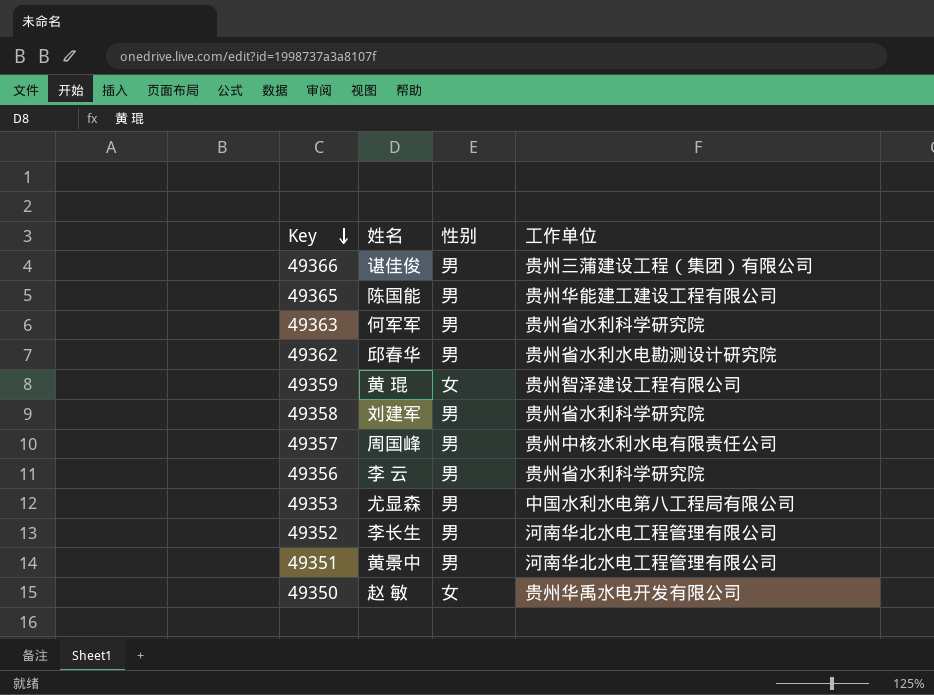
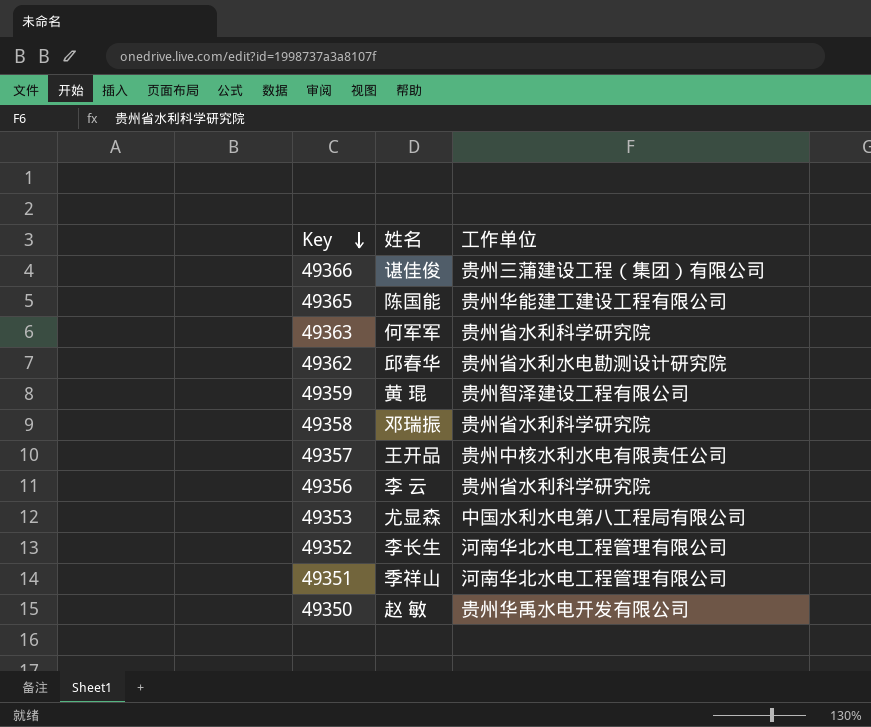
column 性别 | position: 3 -> none
49358 | 姓名: 刘建军 -> 邓瑞振
49357 | 姓名: 周国峰 -> 王开品
49351 | 姓名: 黄景中 -> 季祥山

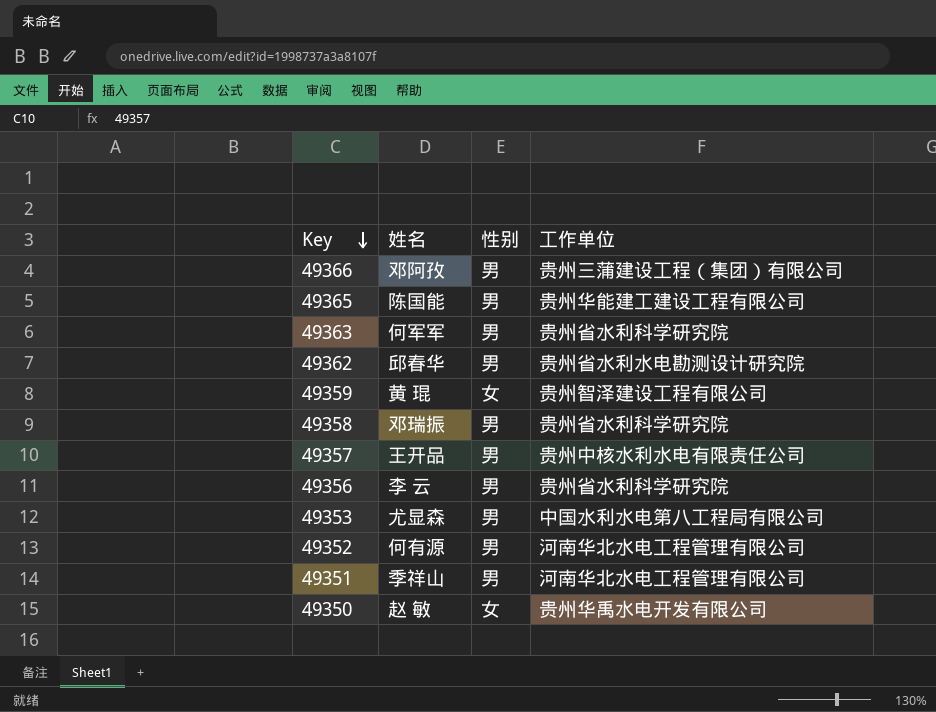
column 性别 | position: none -> 3
49366 | 姓名: 谌佳俊 -> 邓阿孜
49352 | 姓名: 李长生 -> 何有源

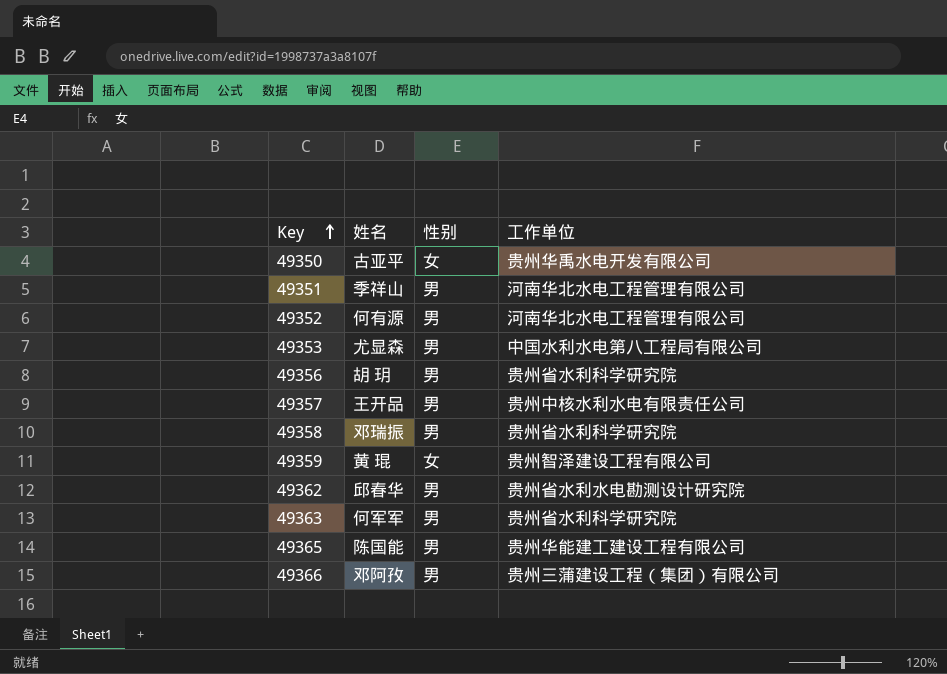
row order: Key descending -> Key ascending
49350 | 姓名: 赵 敏 -> 古亚平
49356 | 姓名: 李 云 -> 胡 玥

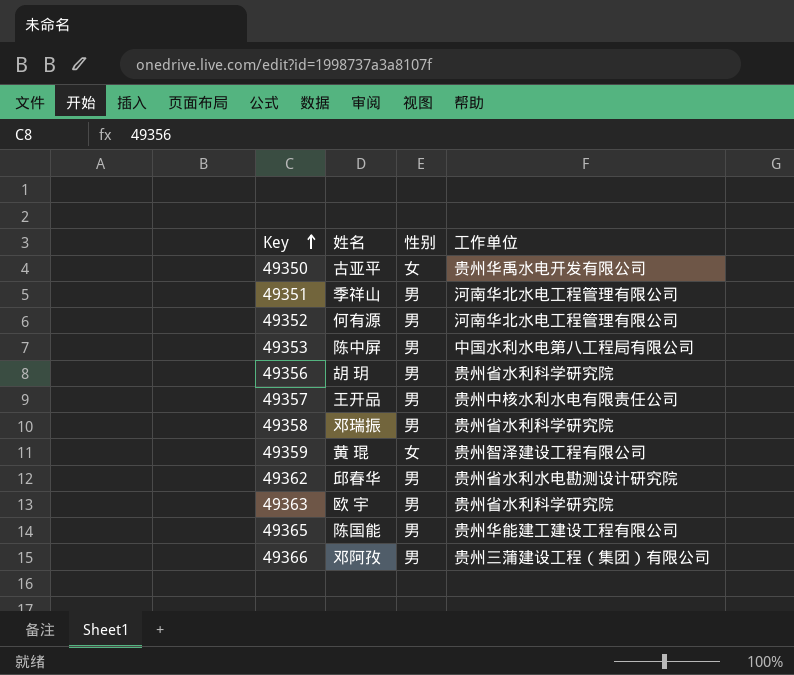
49353 | 姓名: 尤显森 -> 陈中屏
49363 | 姓名: 何军军 -> 欧 宇

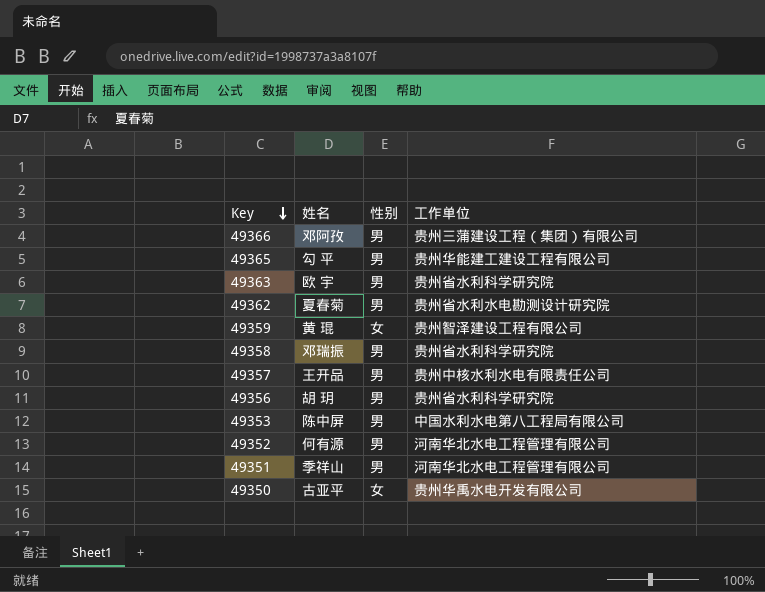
row order: Key ascending -> Key descending
49365 | 姓名: 陈国能 -> 勾 平
49362 | 姓名: 邱春华 -> 夏春菊

